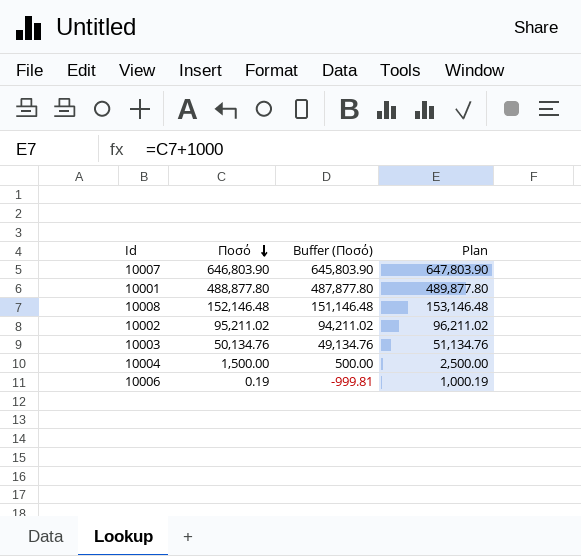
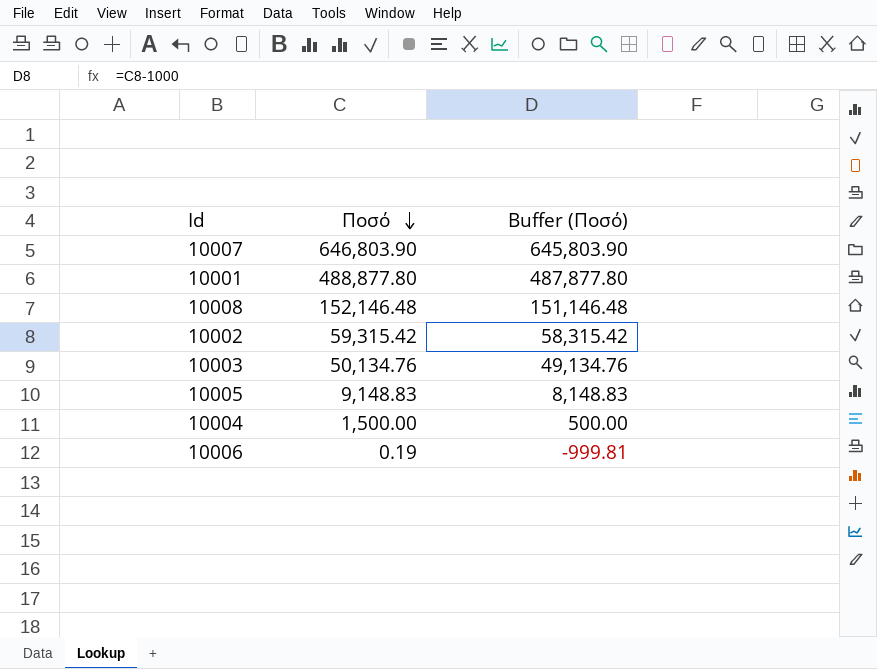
column Plan | formula: [Ποσό] + 1000 -> none
10002 | Ποσό: 95,211.02 -> 59,315.42
10002 | Buffer (Ποσό): 94,211.02 -> 58,315.42
row 10005: none -> 9,148.83 | 8,148.83

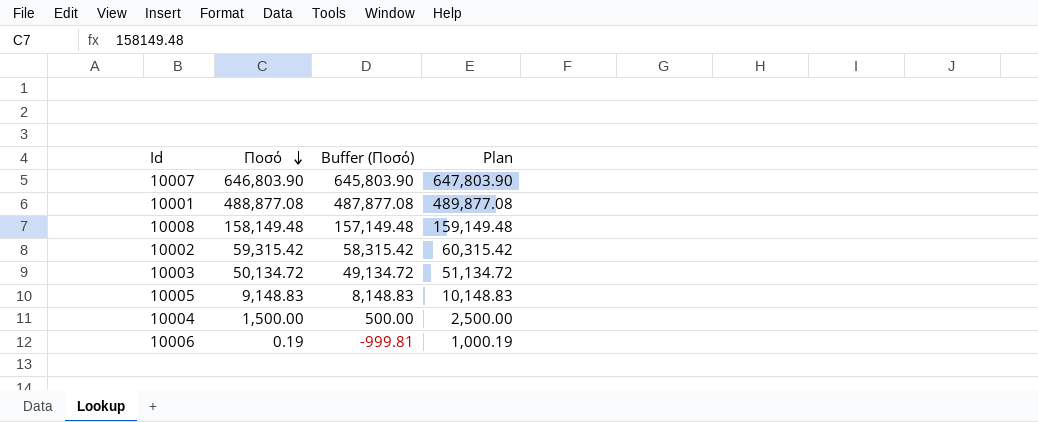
column Plan | formula: none -> [Ποσό] + 1000
10001 | Ποσό: 488,877.80 -> 488,877.08
10001 | Buffer (Ποσό): 487,877.80 -> 487,877.08
10008 | Ποσό: 152,146.48 -> 158,149.48
10008 | Buffer (Ποσό): 151,146.48 -> 157,149.48
10003 | Ποσό: 50,134.76 -> 50,134.72
10003 | Buffer (Ποσό): 49,134.76 -> 49,134.72

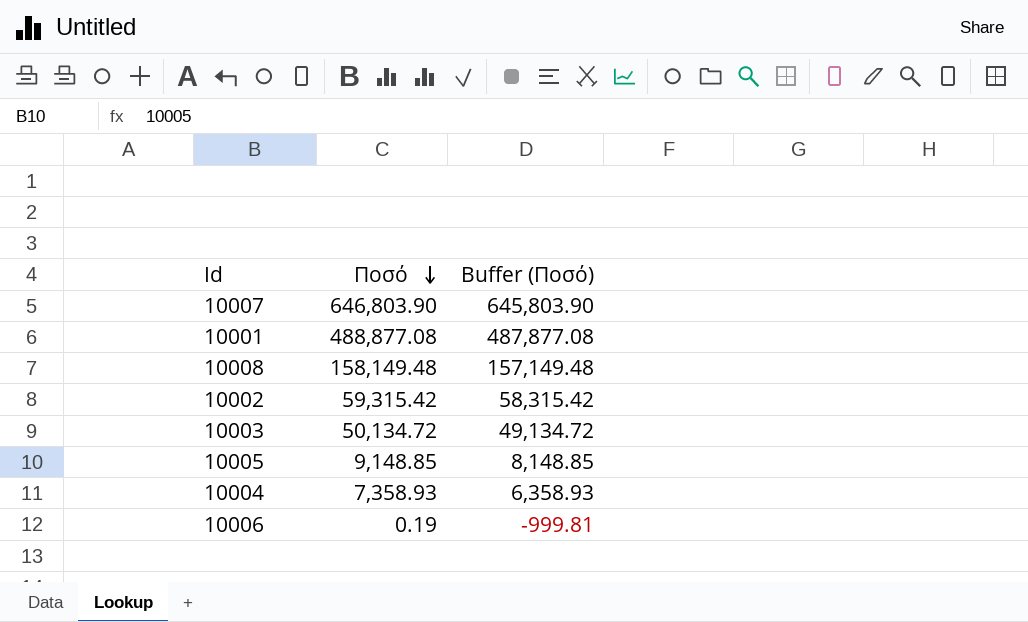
column Plan | formula: [Ποσό] + 1000 -> none
10005 | Ποσό: 9,148.83 -> 9,148.85
10005 | Buffer (Ποσό): 8,148.83 -> 8,148.85
10004 | Ποσό: 1,500.00 -> 7,358.93
10004 | Buffer (Ποσό): 500.00 -> 6,358.93

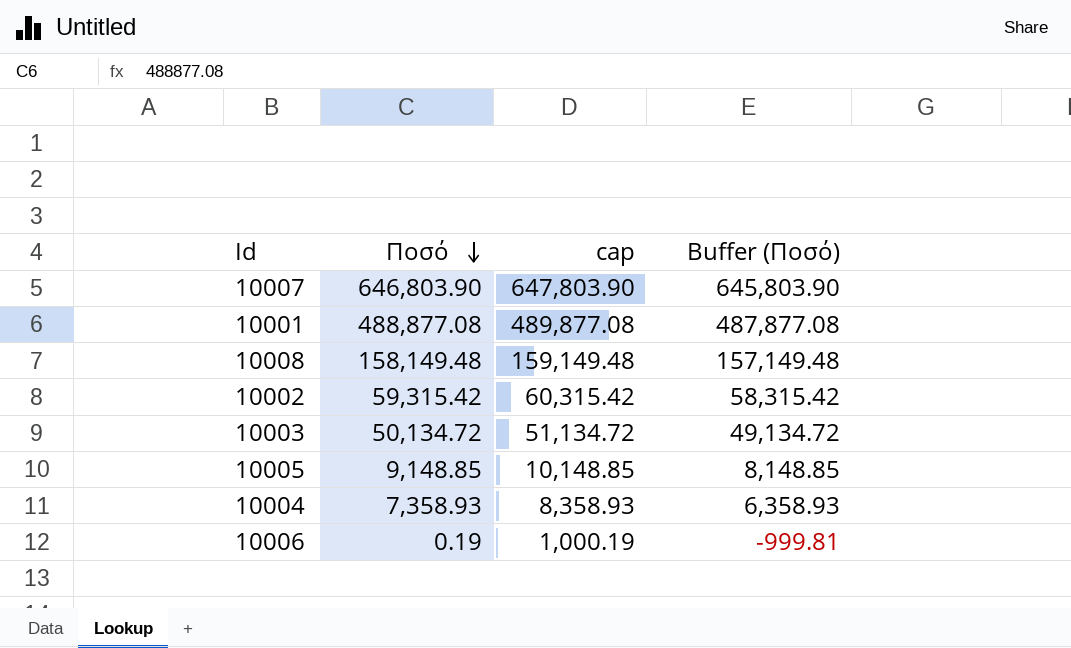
column cap | formula: none -> [Ποσό] + 1000

